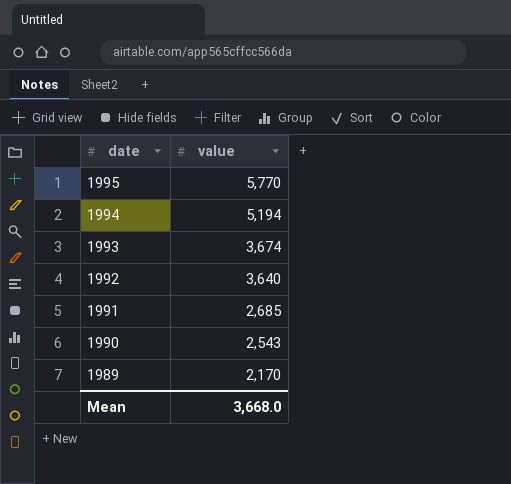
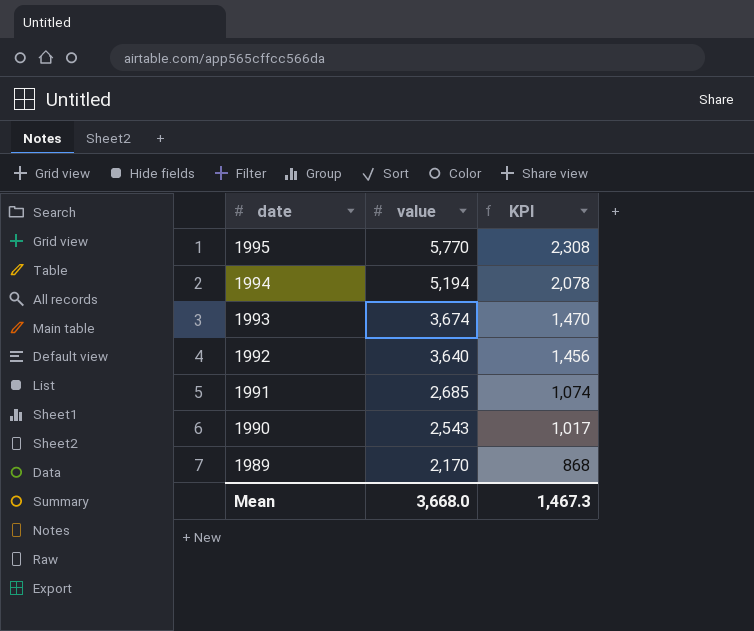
column KPI | formula: none -> [value] * 0.4

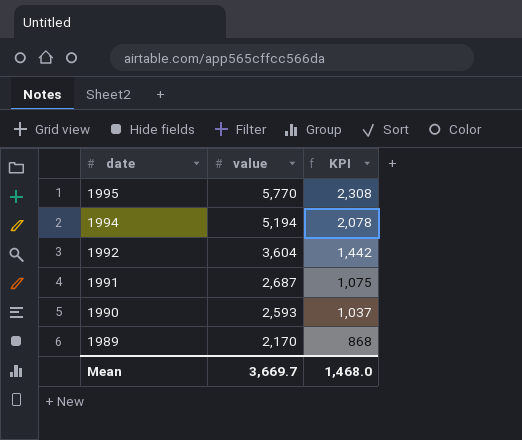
row 1993: 3,674 | 1,470 -> none
1992 | value: 3,640 -> 3,604
1992 | KPI: 1,456 -> 1,442
1991 | value: 2,685 -> 2,687
1991 | KPI: 1,074 -> 1,075
1990 | value: 2,543 -> 2,593
1990 | KPI: 1,017 -> 1,037
Mean | value: 3,668.0 -> 3,669.7
Mean | KPI: 1,467.3 -> 1,468.0

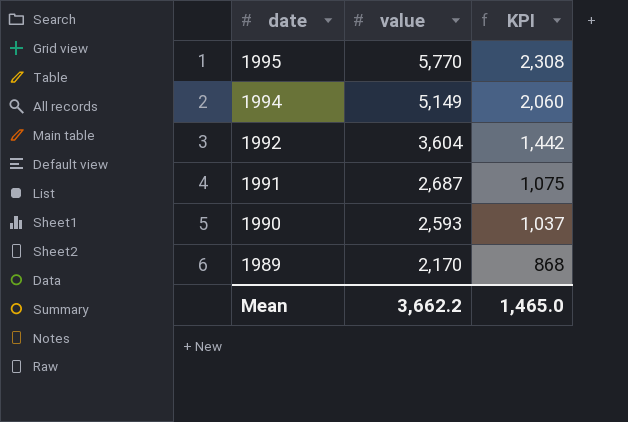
1994 | value: 5,194 -> 5,149
1994 | KPI: 2,078 -> 2,060
Mean | value: 3,669.7 -> 3,662.2
Mean | KPI: 1,468.0 -> 1,465.0

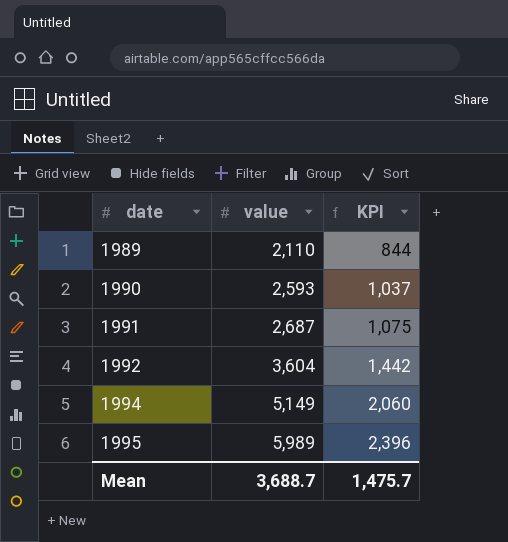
row order: date descending -> date ascending
1989 | value: 2,170 -> 2,110
1989 | KPI: 868 -> 844
1995 | value: 5,770 -> 5,989
1995 | KPI: 2,308 -> 2,396
Mean | value: 3,662.2 -> 3,688.7
Mean | KPI: 1,465.0 -> 1,475.7

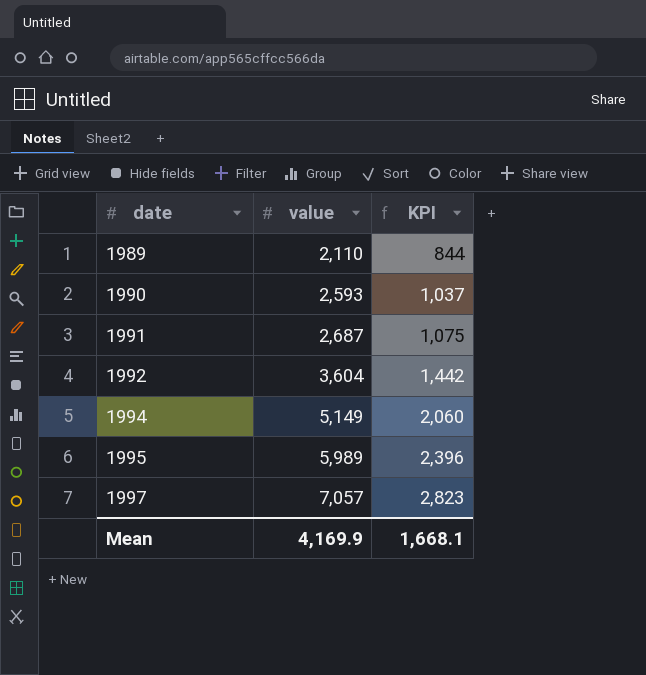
row 1997: none -> 7,057 | 2,823
Mean | value: 3,688.7 -> 4,169.9
Mean | KPI: 1,475.7 -> 1,668.1

